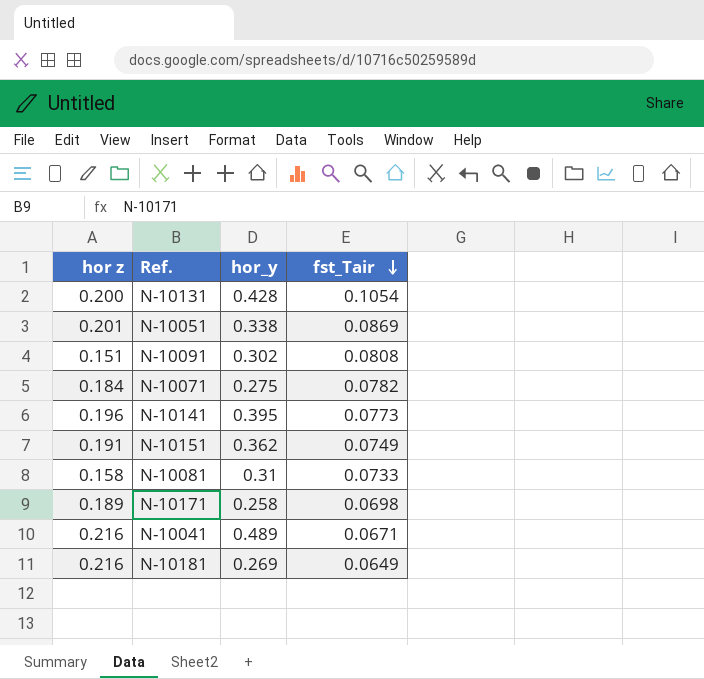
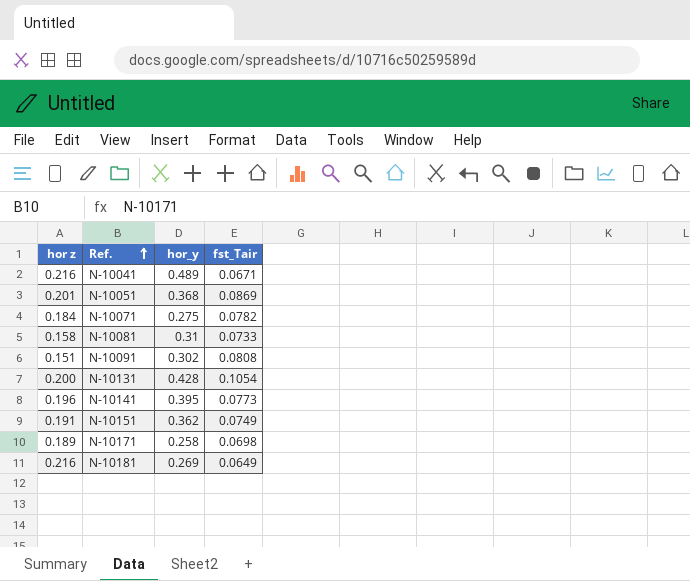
row order: fst_Tair descending -> Ref. ascending
N-10051 | hor_y: 0.338 -> 0.368

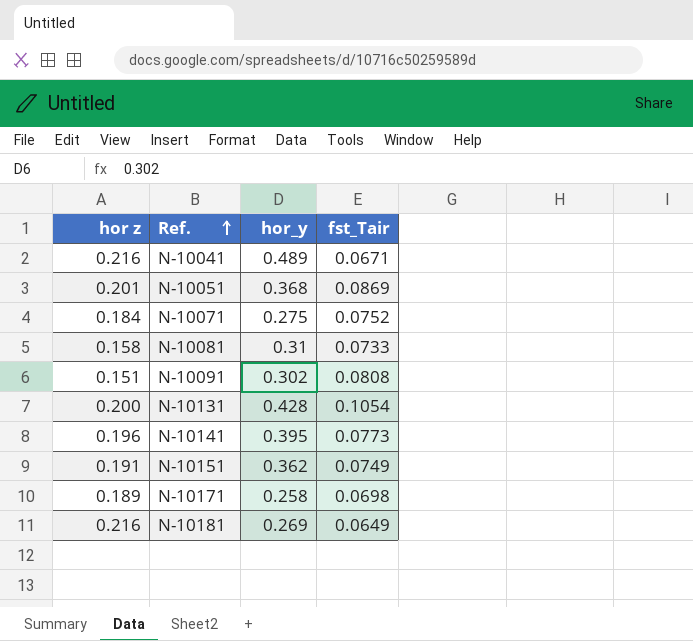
N-10071 | fst_Tair: 0.0782 -> 0.0752

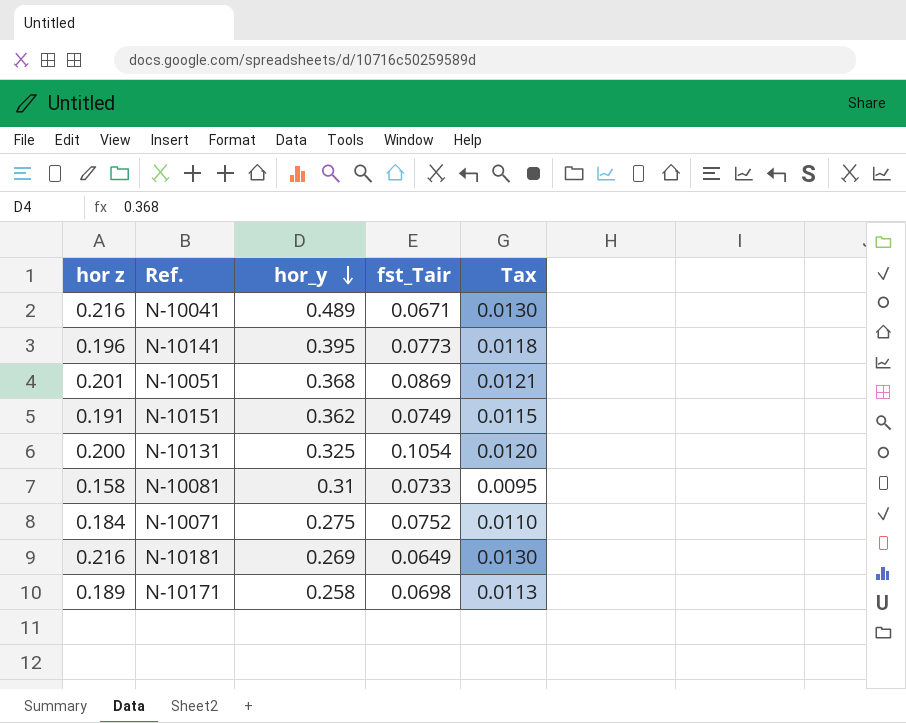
row order: Ref. ascending -> hor_y descending
column Tax | formula: none -> [hor z] * 0.06
row N-10091: 0.151 | 0.302 | 0.0808 -> none
N-10131 | hor_y: 0.428 -> 0.325

